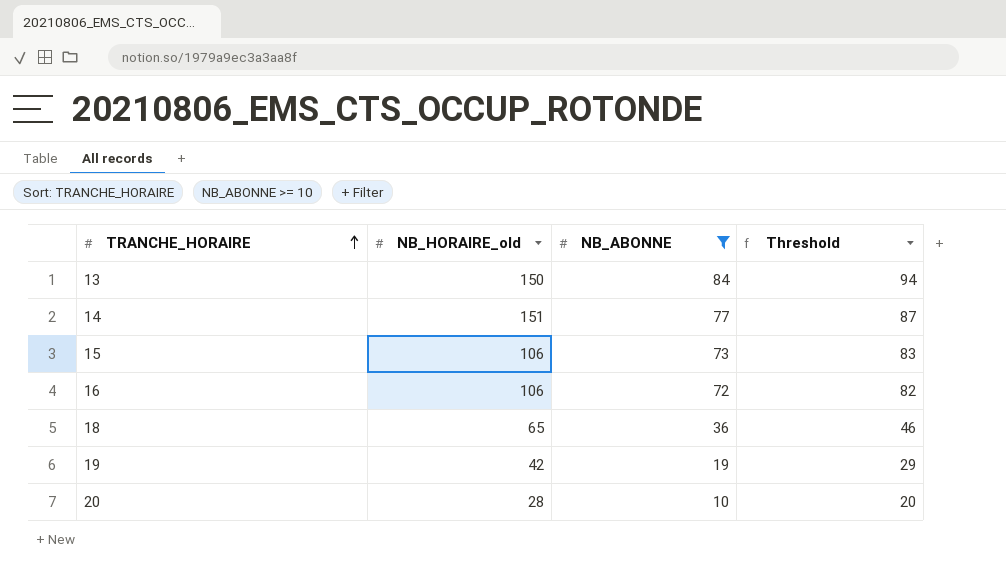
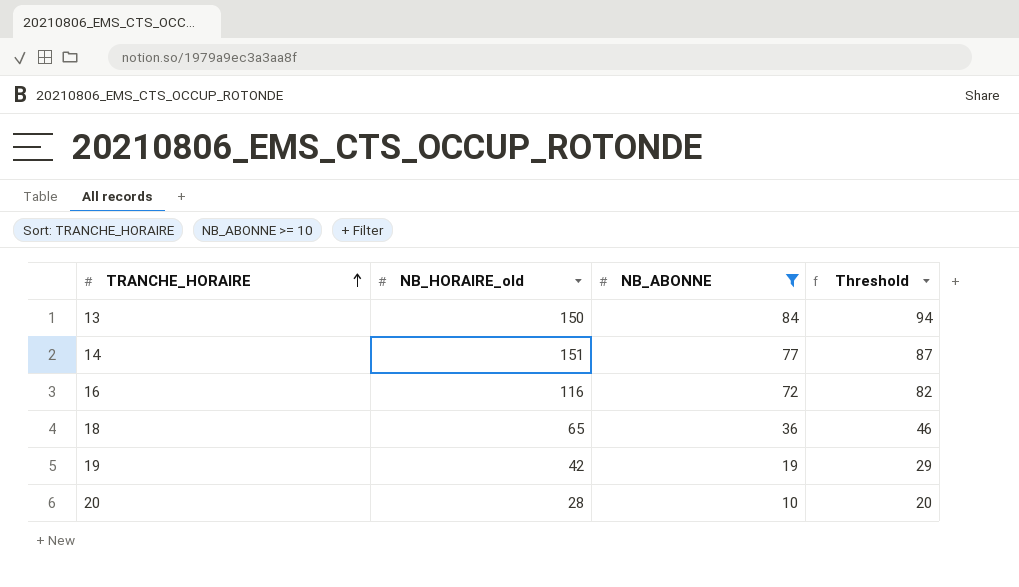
row 15: 106 | 73 | 83 -> none
16 | NB_HORAIRE_old: 106 -> 116

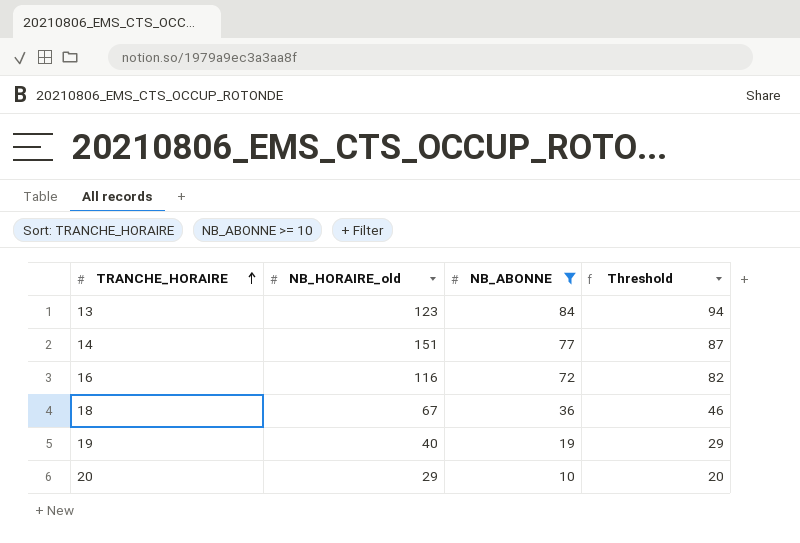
13 | NB_HORAIRE_old: 150 -> 123
18 | NB_HORAIRE_old: 65 -> 67
19 | NB_HORAIRE_old: 42 -> 40
20 | NB_HORAIRE_old: 28 -> 29

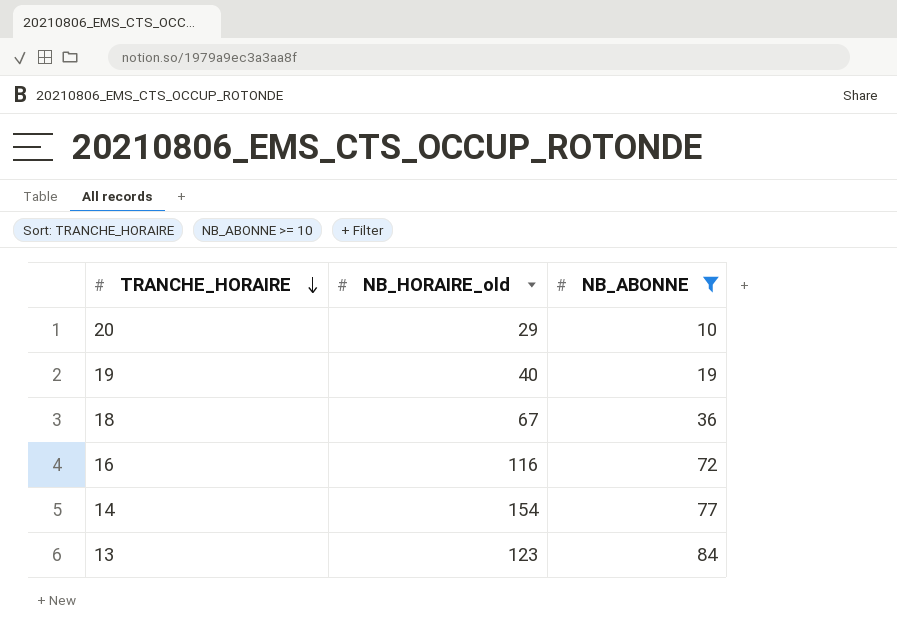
row order: TRANCHE_HORAIRE ascending -> TRANCHE_HORAIRE descending
column Threshold | formula: [NB_ABONNE] + 10 -> none
14 | NB_HORAIRE_old: 151 -> 154

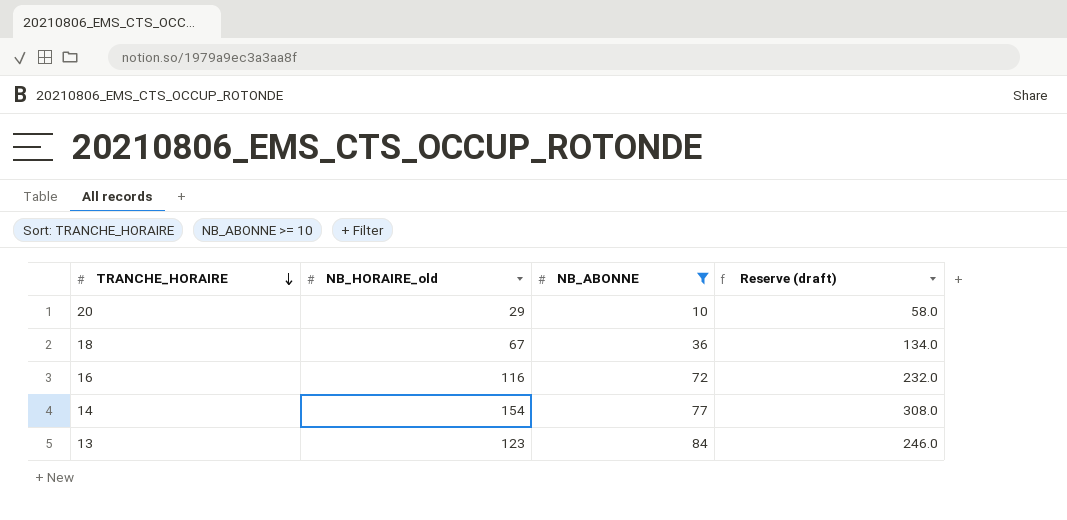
column Reserve (draft) | formula: none -> [NB_HORAIRE_old] * 2
row 19: 40 | 19 -> none

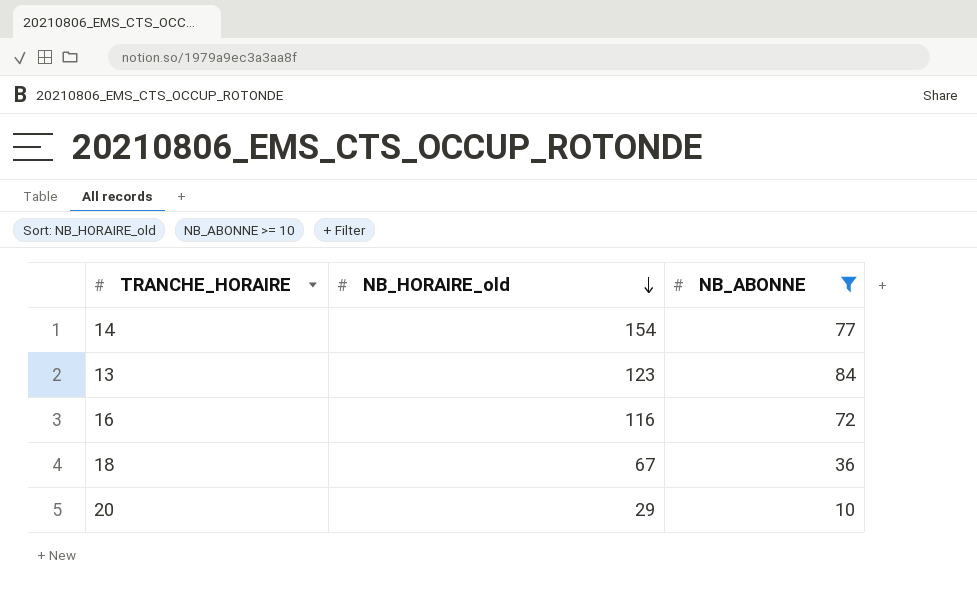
row order: TRANCHE_HORAIRE descending -> NB_HORAIRE_old descending
column Reserve (draft) | formula: [NB_HORAIRE_old] * 2 -> none

